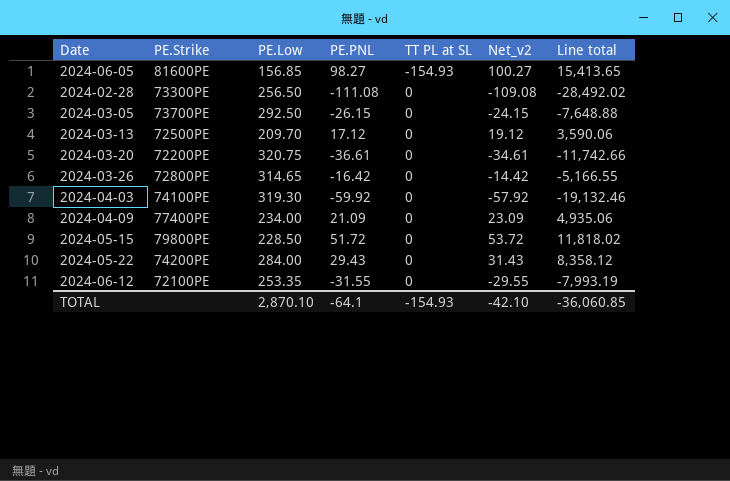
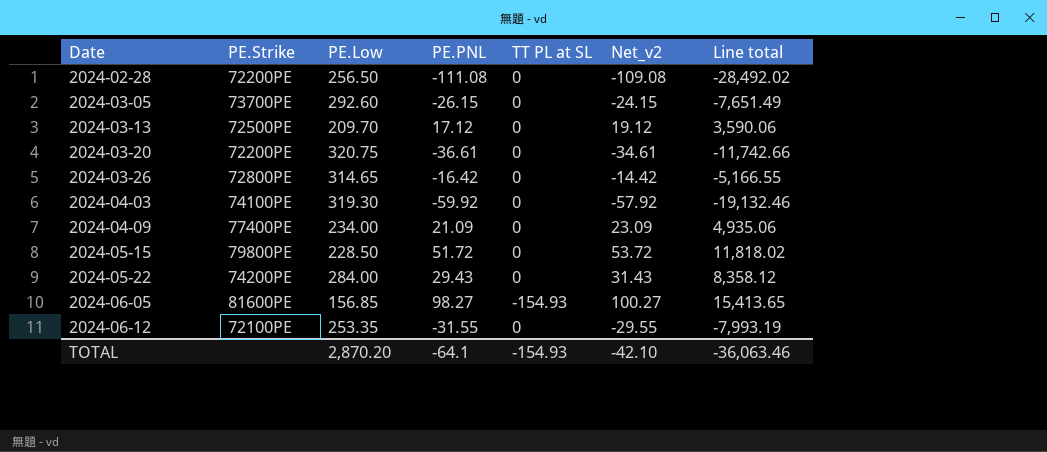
row order: TT PL at SL ascending -> Date ascending
2024-02-28 | PE.Strike: 73300PE -> 72200PE
2024-03-05 | PE.Low: 292.50 -> 292.60
2024-03-05 | Line total: -7,648.88 -> -7,651.49
TOTAL | PE.Low: 2,870.10 -> 2,870.20
TOTAL | Line total: -36,060.85 -> -36,063.46

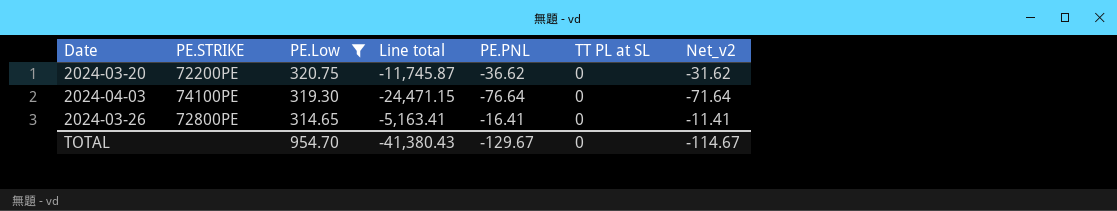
filter: none -> PE.Low >= 314.65
row order: Date ascending -> PE.Low descending
column name: PE.Strike -> PE.STRIKE
column Line total | position: 7 -> 4
column Net_v2 | formula: [PE.PNL] + 2 -> [PE.PNL] + 5
2024-03-20 | Line total: -11,742.66 -> -11,745.87
2024-03-20 | PE.PNL: -36.61 -> -36.62
2024-04-03 | Line total: -19,132.46 -> -24,471.15
2024-04-03 | PE.PNL: -59.92 -> -76.64
2024-03-26 | Line total: -5,166.55 -> -5,163.41
2024-03-26 | PE.PNL: -16.42 -> -16.41
TOTAL | PE.Low: 2,870.20 -> 954.70
TOTAL | Line total: -36,063.46 -> -41,380.43
TOTAL | PE.PNL: -64.1 -> -129.67
TOTAL | TT PL at SL: -154.93 -> 0
TOTAL | Net_v2: -42.10 -> -114.67

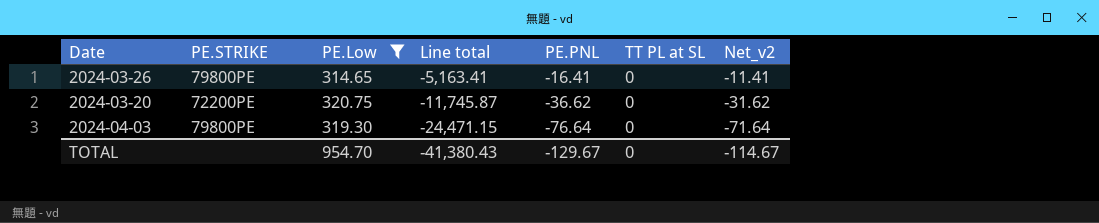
row order: PE.Low descending -> Line total descending
2024-03-26 | PE.STRIKE: 72800PE -> 79800PE
2024-04-03 | PE.STRIKE: 74100PE -> 79800PE

